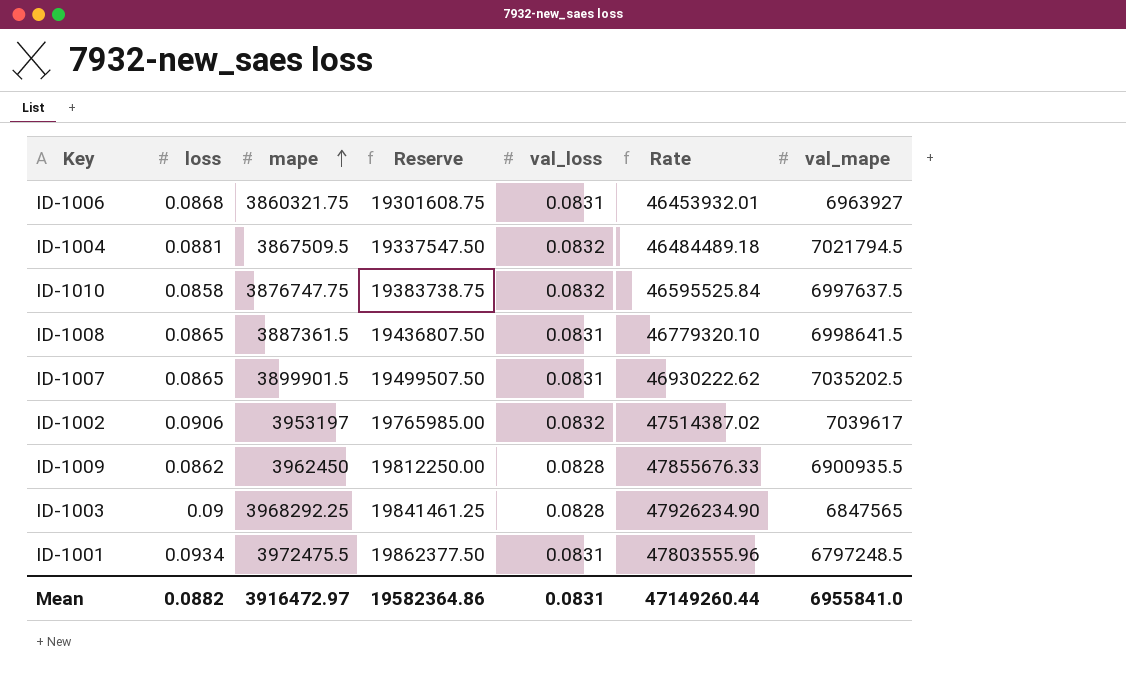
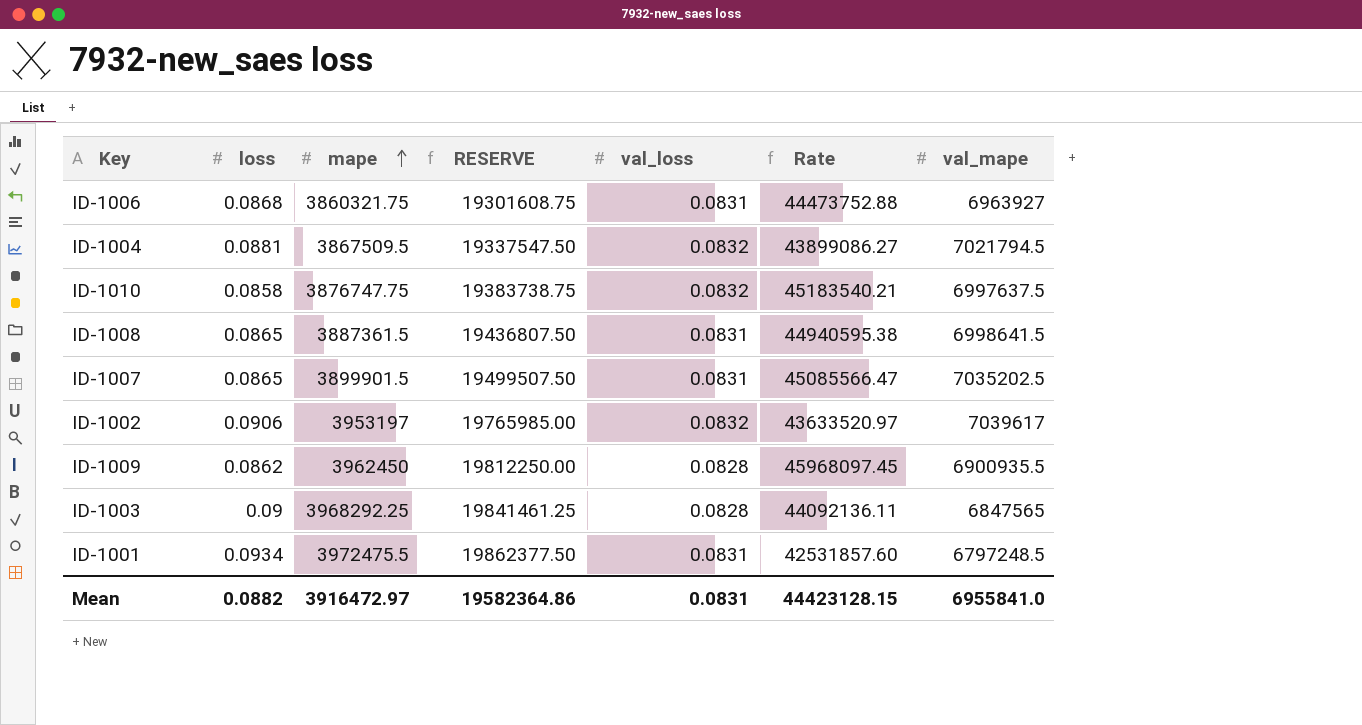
column name: Reserve -> RESERVE
column Rate | formula: [mape] / [val_loss] -> [mape] / [loss]
Mean | Rate: 47149260.44 -> 44423128.15

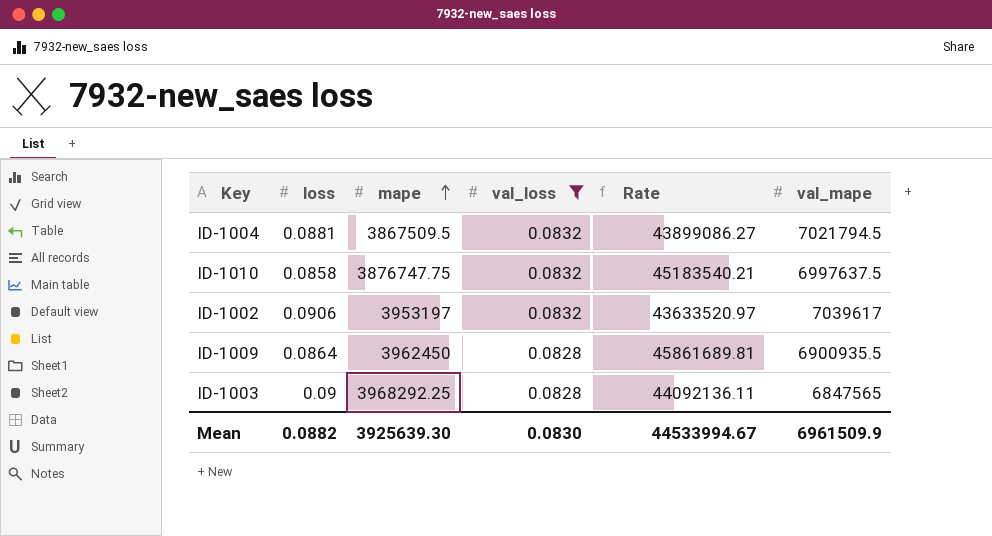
filter: none -> val_loss != 0.0831
column RESERVE | formula: [mape] * 5 -> none
ID-1009 | loss: 0.0862 -> 0.0864
ID-1009 | Rate: 45968097.45 -> 45861689.81
Mean | mape: 3916472.97 -> 3925639.30
Mean | val_loss: 0.0831 -> 0.0830
Mean | Rate: 44423128.15 -> 44533994.67
Mean | val_mape: 6955841.0 -> 6961509.9

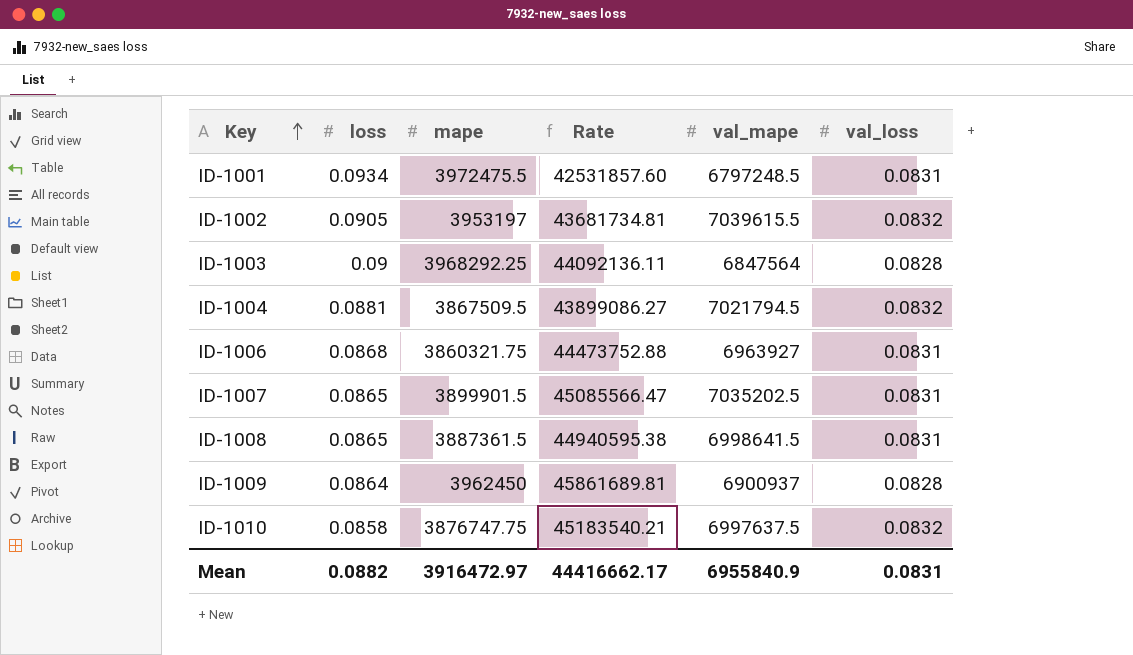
filter: val_loss != 0.0831 -> none
row order: mape ascending -> Key ascending
column val_loss | position: 4 -> 6
ID-1002 | loss: 0.0906 -> 0.0905
ID-1002 | Rate: 43633520.97 -> 43681734.81
ID-1002 | val_mape: 7039617 -> 7039615.5
ID-1003 | val_mape: 6847565 -> 6847564
ID-1009 | val_mape: 6900935.5 -> 6900937
Mean | mape: 3925639.30 -> 3916472.97
Mean | Rate: 44533994.67 -> 44416662.17
Mean | val_mape: 6961509.9 -> 6955840.9
Mean | val_loss: 0.0830 -> 0.0831

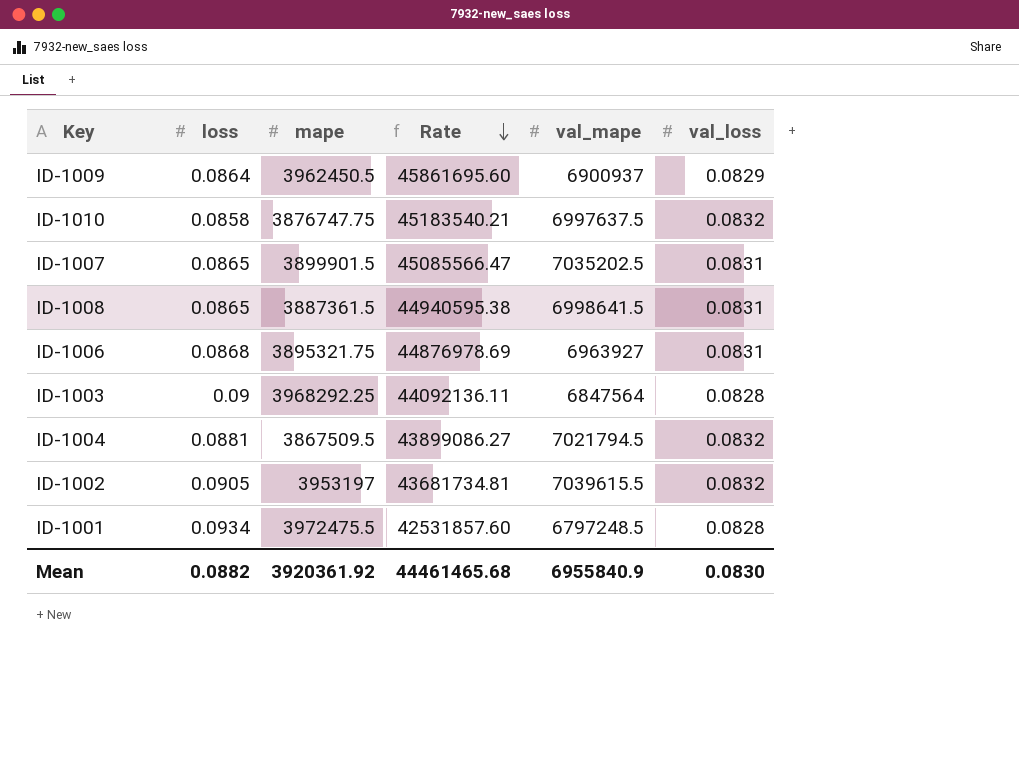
row order: Key ascending -> Rate descending
ID-1009 | mape: 3962450 -> 3962450.5
ID-1009 | Rate: 45861689.81 -> 45861695.60
ID-1009 | val_loss: 0.0828 -> 0.0829
ID-1006 | mape: 3860321.75 -> 3895321.75
ID-1006 | Rate: 44473752.88 -> 44876978.69
ID-1001 | val_loss: 0.0831 -> 0.0828
Mean | mape: 3916472.97 -> 3920361.92
Mean | Rate: 44416662.17 -> 44461465.68
Mean | val_loss: 0.0831 -> 0.0830

